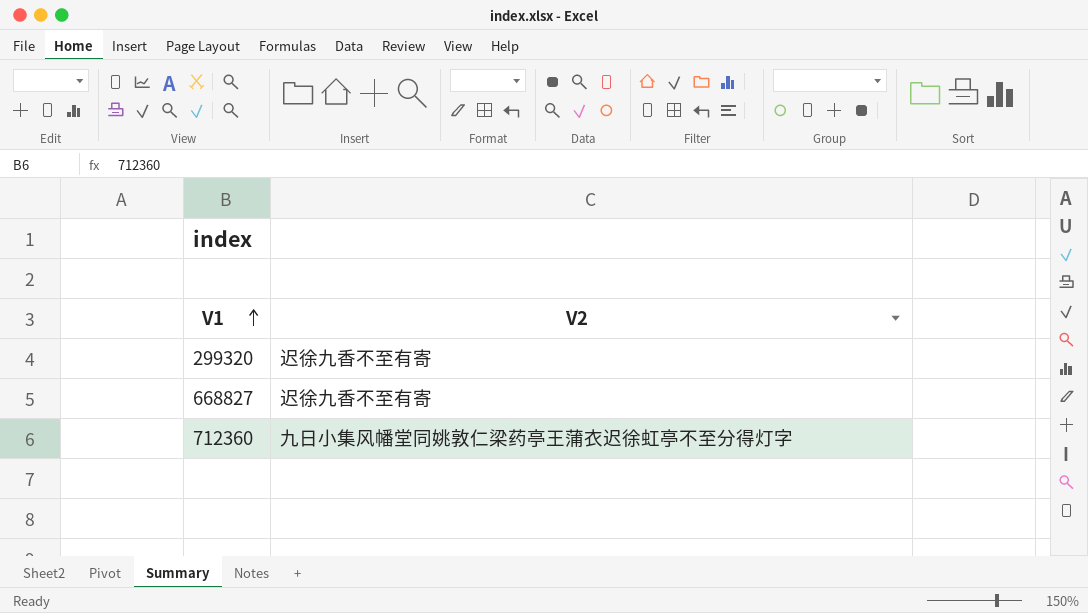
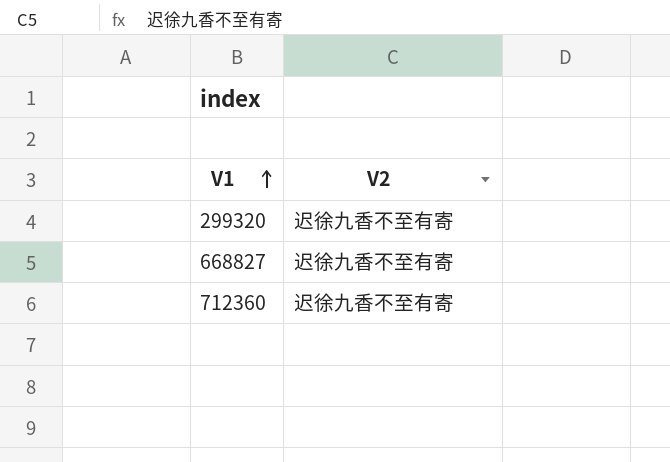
712360 | V2: 九日小集风幡堂同姚敦仁梁药亭王蒲衣迟徐虹亭不至分得灯字 -> 迟徐九香不至有寄

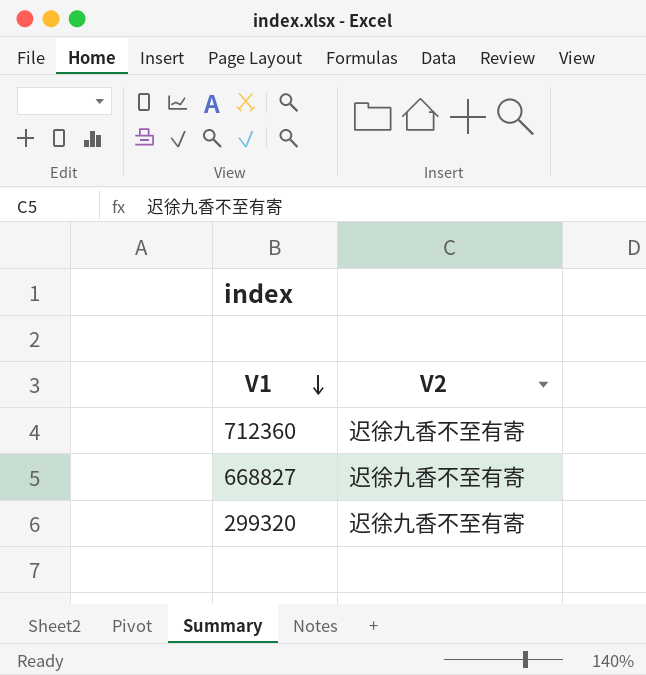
row order: V1 ascending -> V1 descending

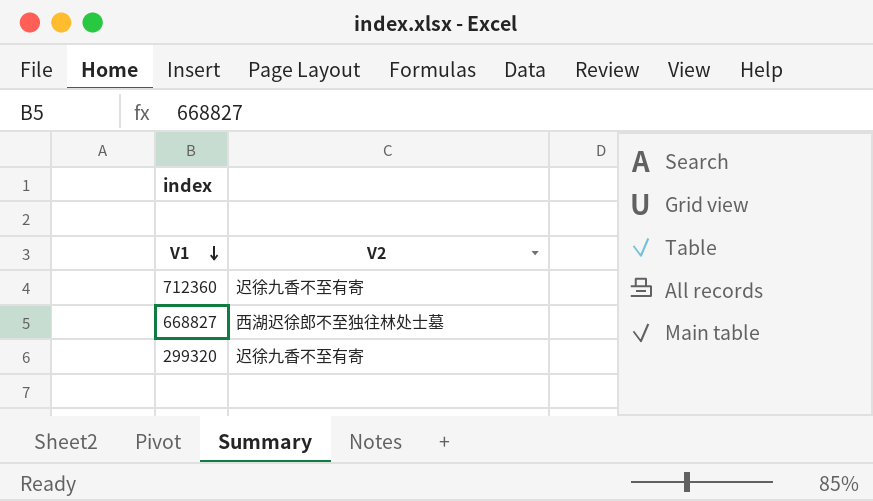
668827 | V2: 迟徐九香不至有寄 -> 西湖迟徐郎不至独往林处士墓

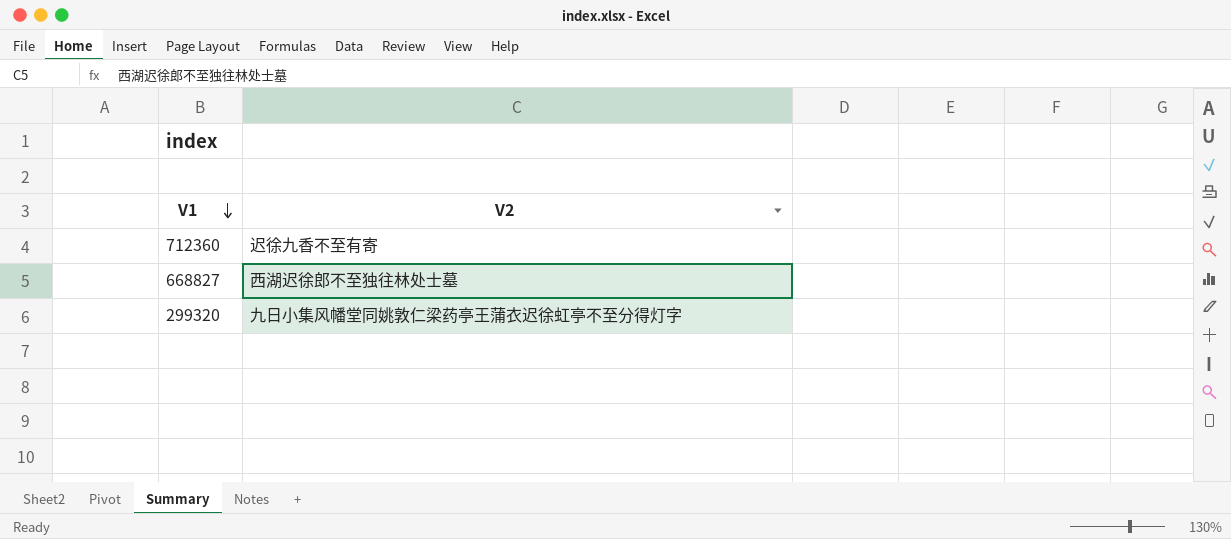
299320 | V2: 迟徐九香不至有寄 -> 九日小集风幡堂同姚敦仁梁药亭王蒲衣迟徐虹亭不至分得灯字

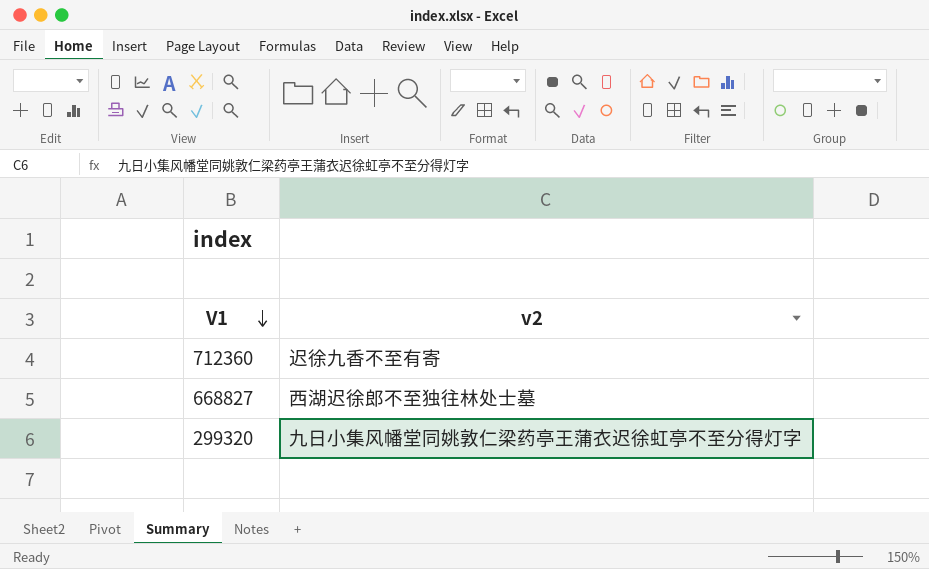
column name: V2 -> v2

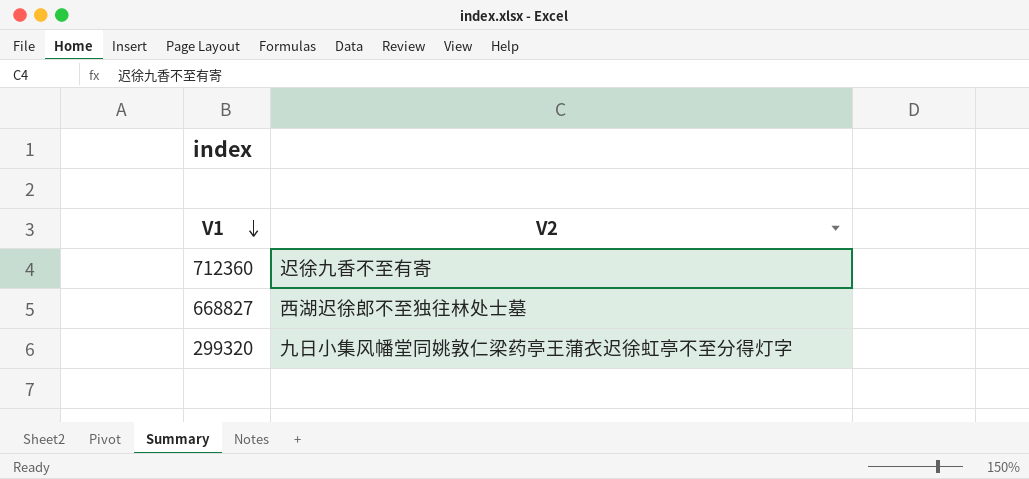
column name: v2 -> V2

